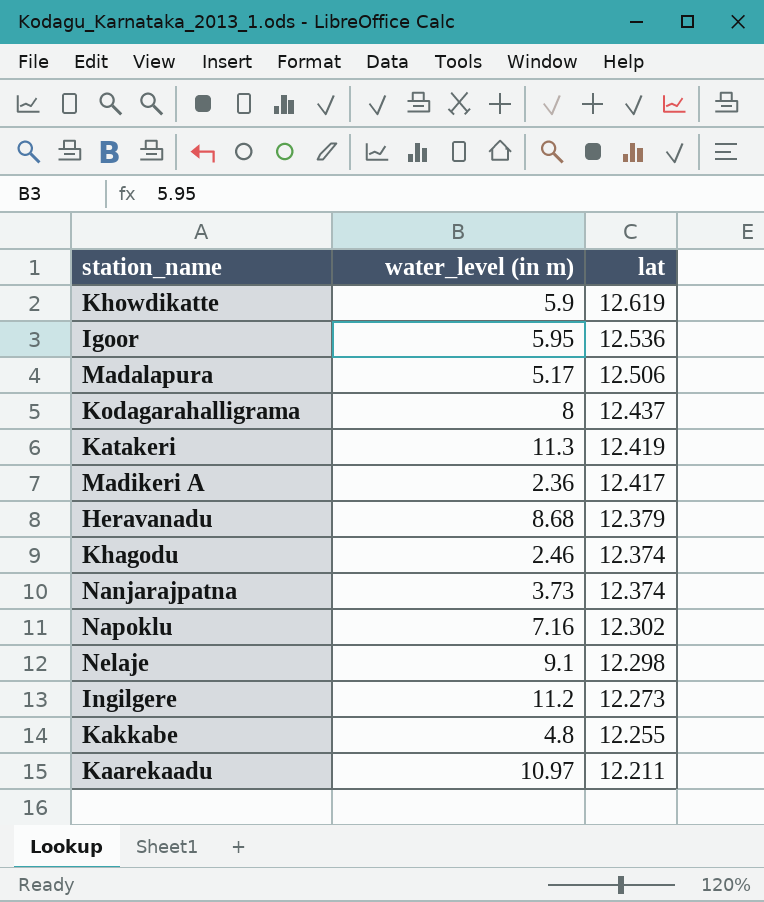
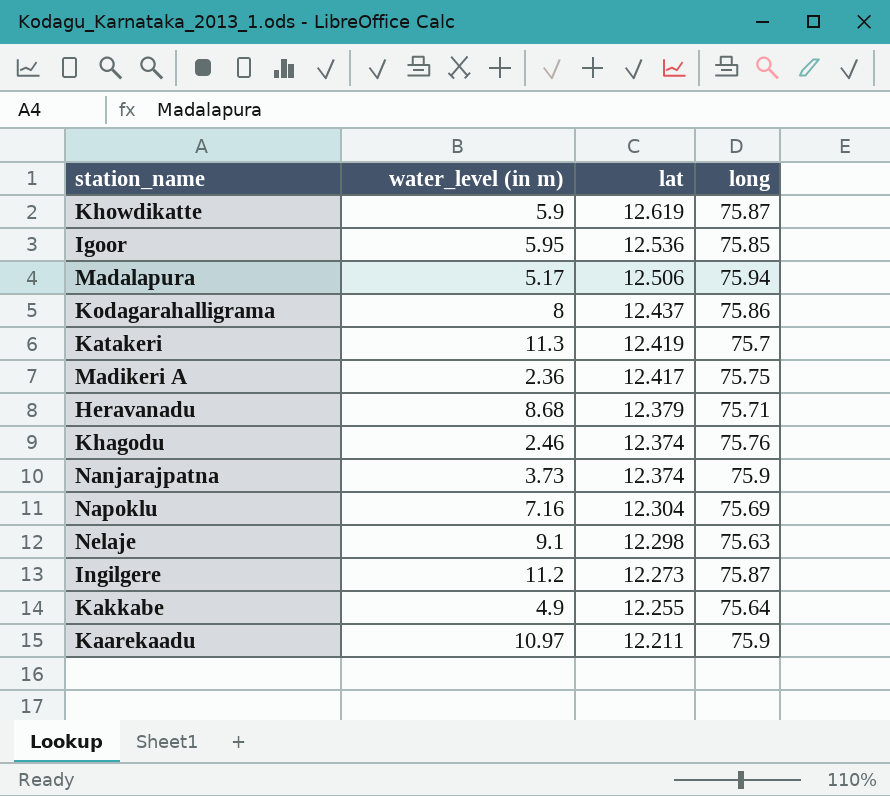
column long | position: none -> 4
Napoklu | lat: 12.302 -> 12.304
Kakkabe | water_level (in m): 4.8 -> 4.9

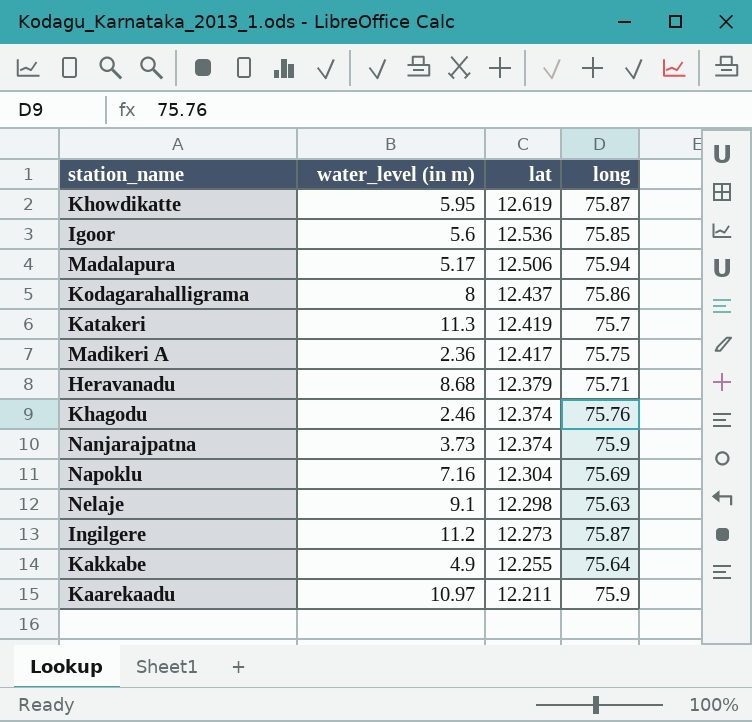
Khowdikatte | water_level (in m): 5.9 -> 5.95
Igoor | water_level (in m): 5.95 -> 5.6

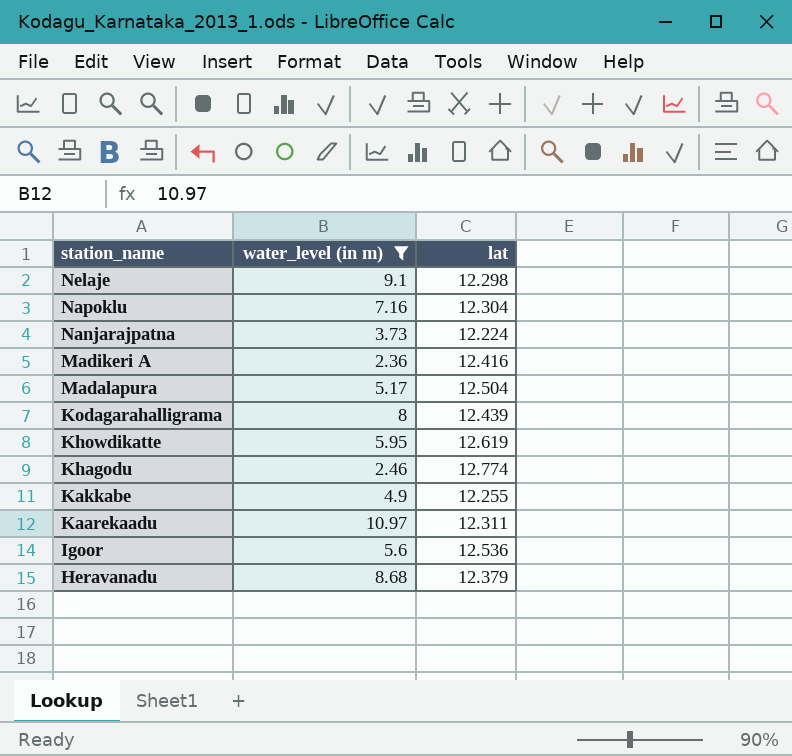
filter: none -> water_level (in m) <= 10.97
row order: lat descending -> station_name descending
column long | position: 4 -> none
Nanjarajpatna | lat: 12.374 -> 12.224
Madikeri A | lat: 12.417 -> 12.416
Madalapura | lat: 12.506 -> 12.504
Kodagarahalligrama | lat: 12.437 -> 12.439
Khagodu | lat: 12.374 -> 12.774
Kaarekaadu | lat: 12.211 -> 12.311

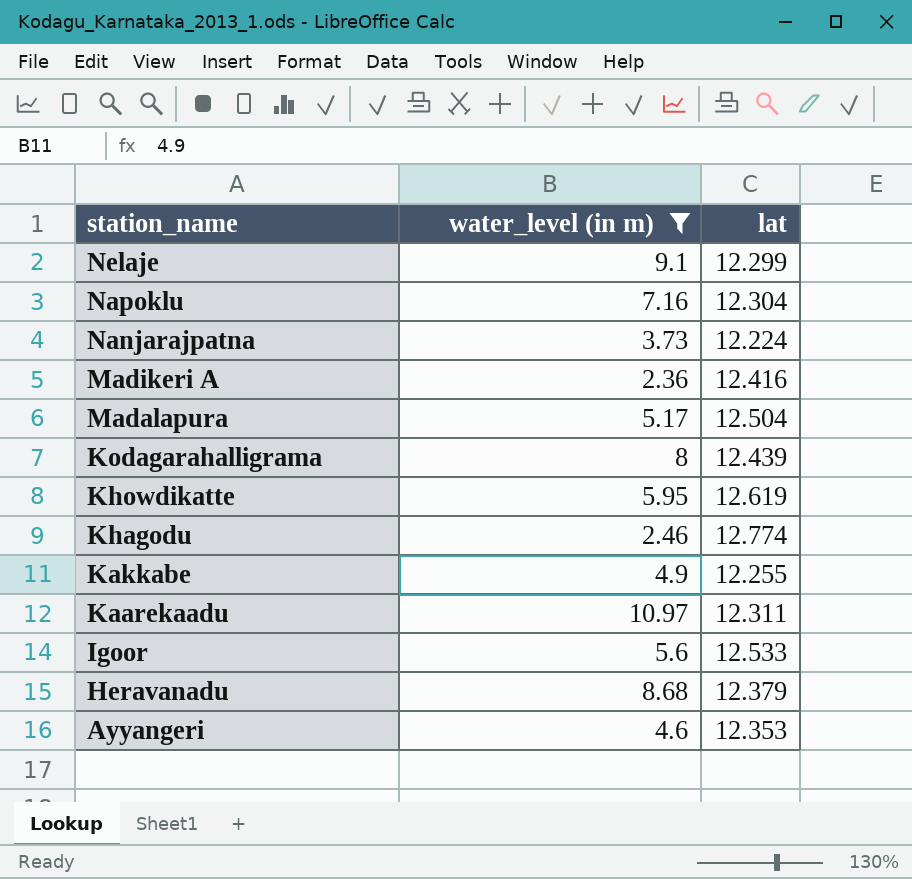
Nelaje | lat: 12.298 -> 12.299
Igoor | lat: 12.536 -> 12.533
row Ayyangeri: none -> 4.6 | 12.353

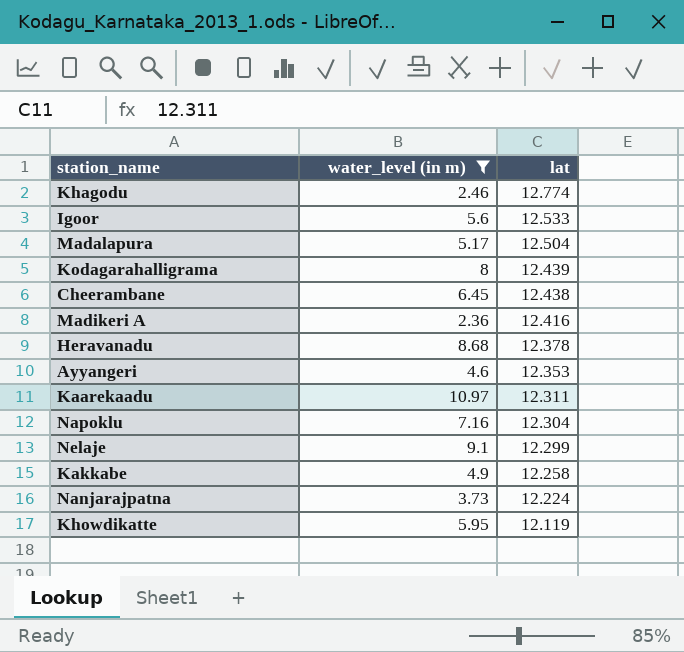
row order: station_name descending -> lat descending
row Cheerambane: none -> 6.45 | 12.438
Heravanadu | lat: 12.379 -> 12.378
Kakkabe | lat: 12.255 -> 12.258
Khowdikatte | lat: 12.619 -> 12.119

